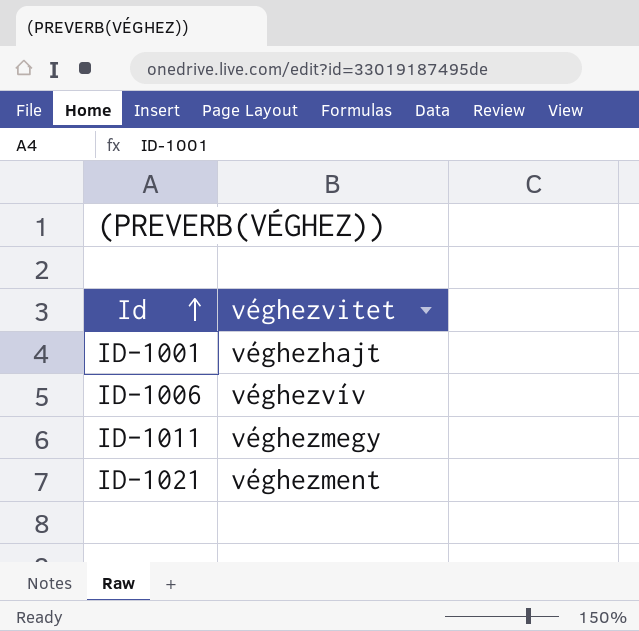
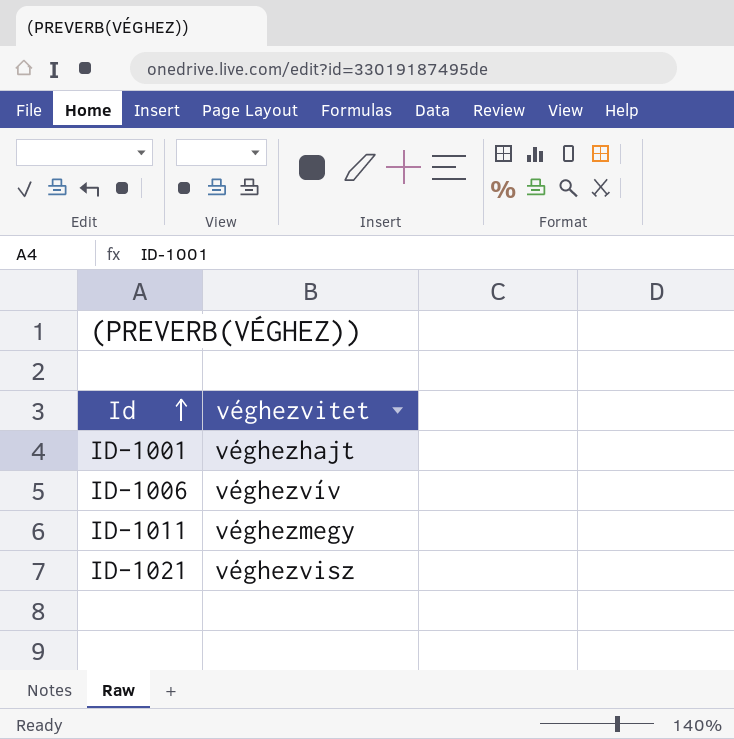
ID-1021 | véghezvitet: véghezment -> véghezvisz

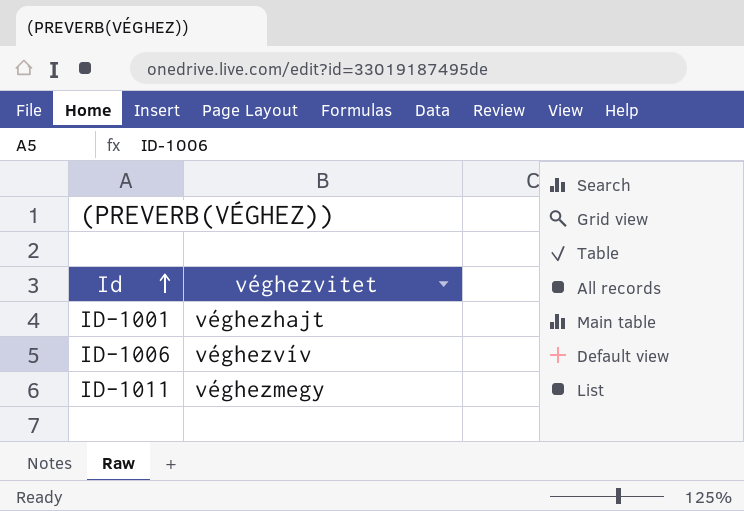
row ID-1021: véghezvisz -> none

